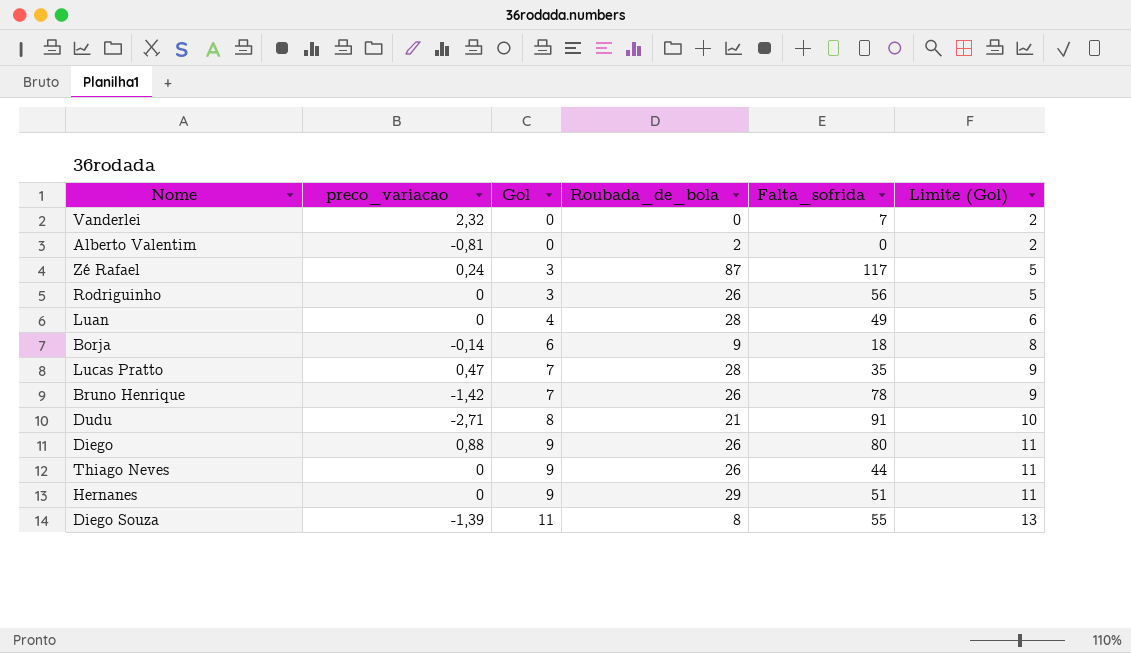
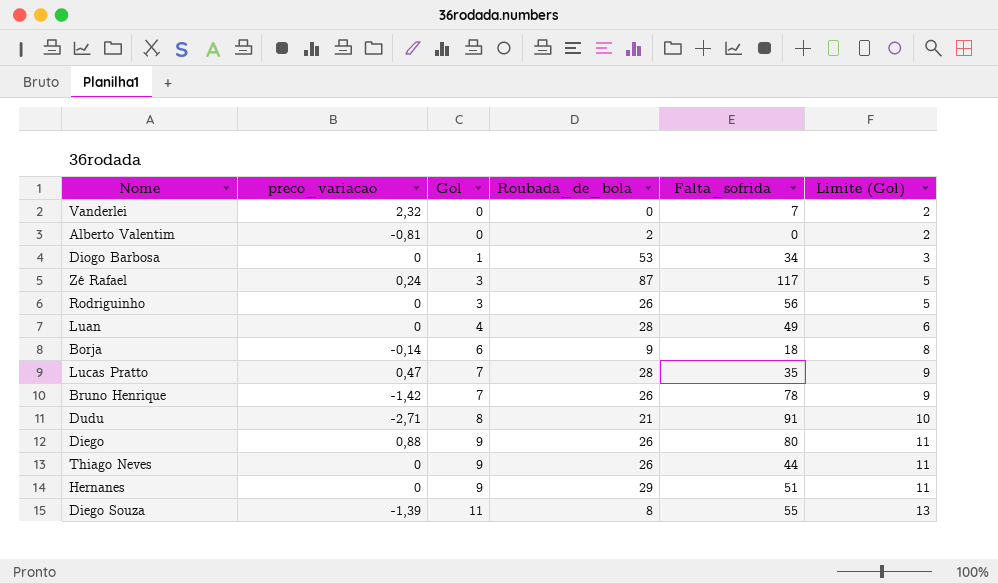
row Diogo Barbosa: none -> 0 | 1 | 53 | 34 | 3

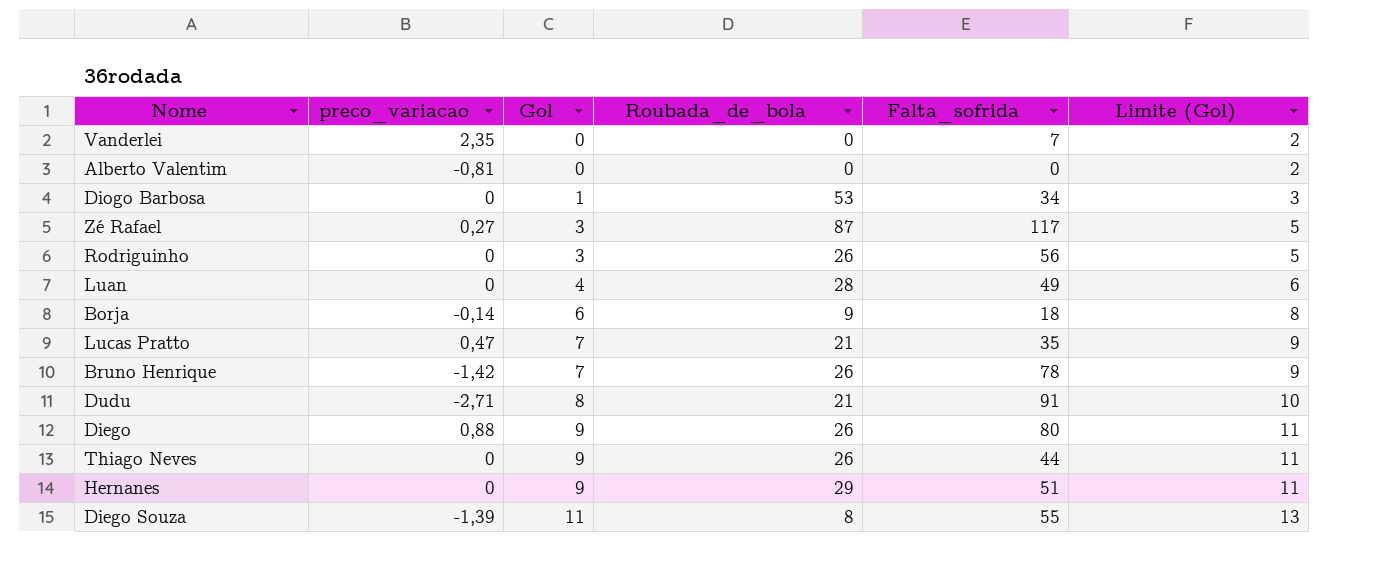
Vanderlei | preco_variacao: 2,32 -> 2,35
Alberto Valentim | Roubada_de_bola: 2 -> 0
Zé Rafael | preco_variacao: 0,24 -> 0,27
Lucas Pratto | Roubada_de_bola: 28 -> 21

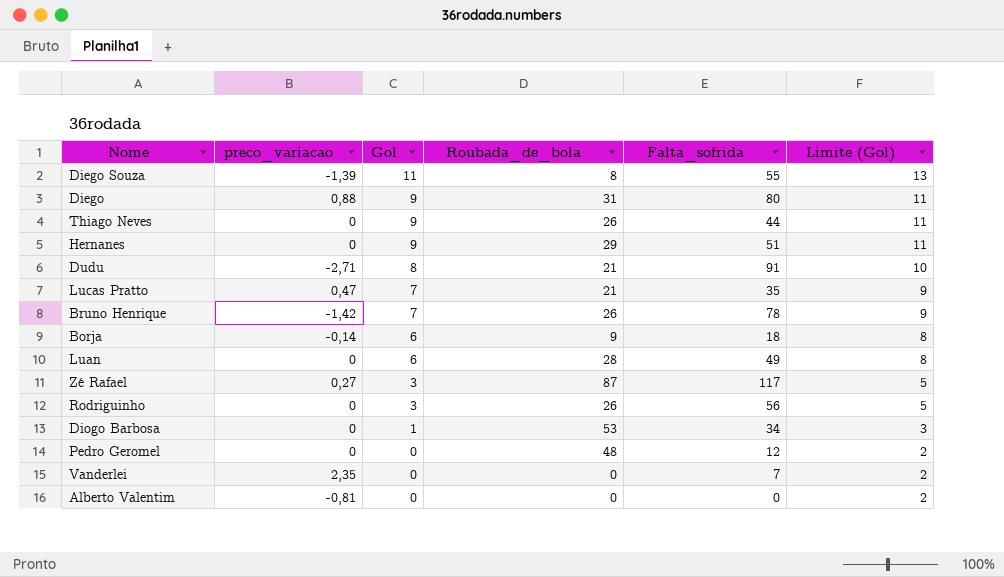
row order: Gol ascending -> Gol descending
Diego | Roubada_de_bola: 26 -> 31
Luan | Gol: 4 -> 6
Luan | Limite (Gol): 6 -> 8
row Pedro Geromel: none -> 0 | 0 | 48 | 12 | 2

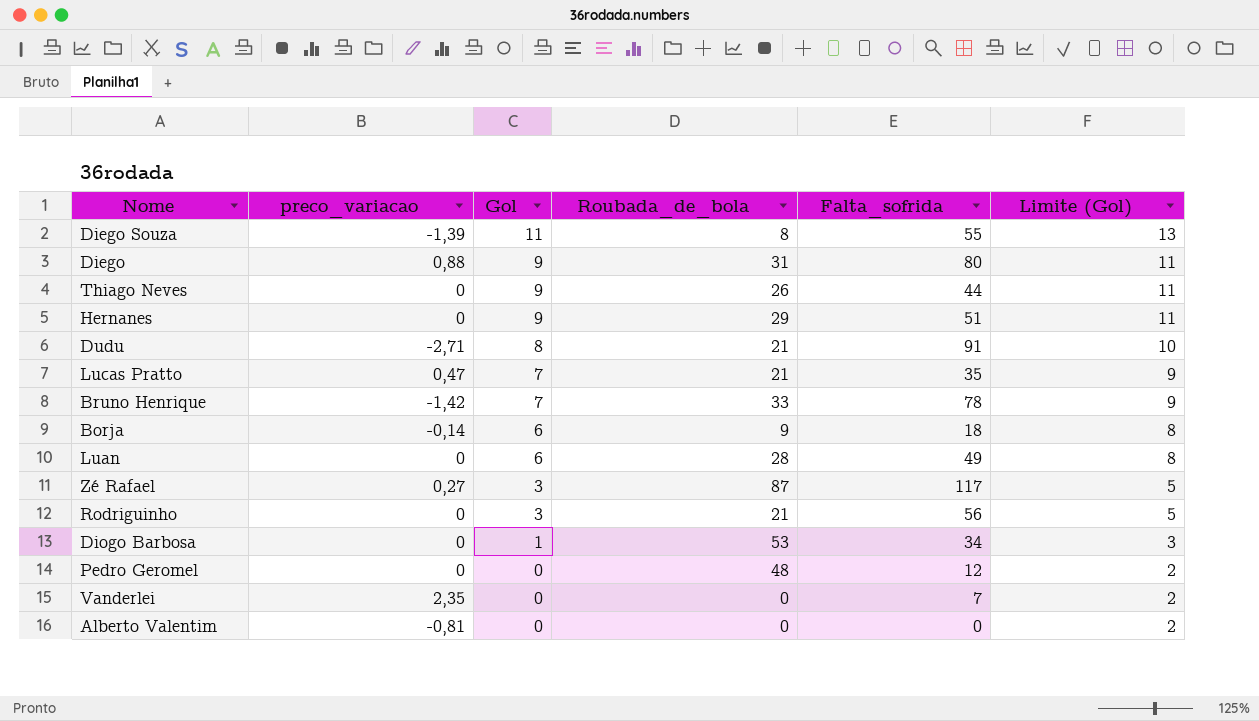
Bruno Henrique | Roubada_de_bola: 26 -> 33
Rodriguinho | Roubada_de_bola: 26 -> 21

